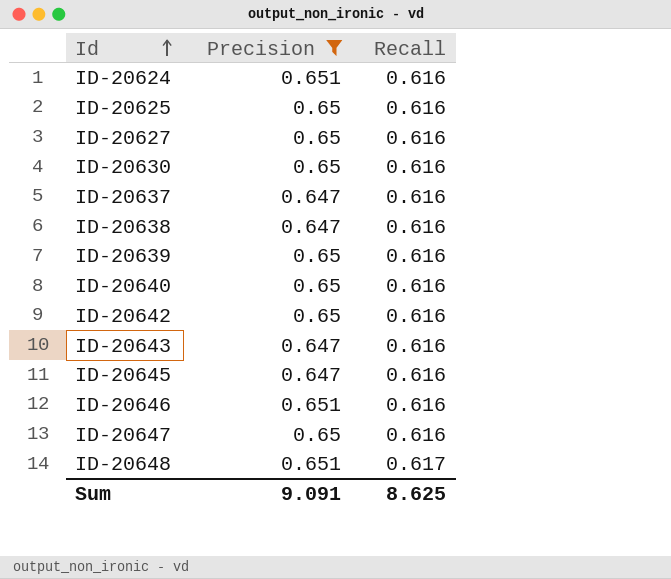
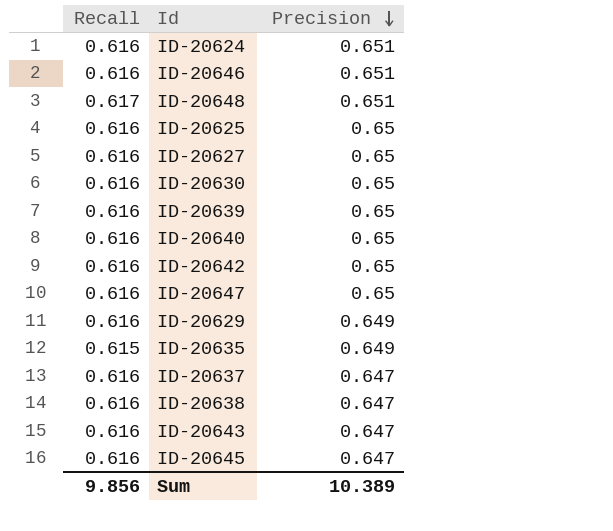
filter: Precision != 0.649 -> none
row order: Id ascending -> Precision descending
column Recall | position: 3 -> 1
Sum | Recall: 8.625 -> 9.856
Sum | Precision: 9.091 -> 10.389

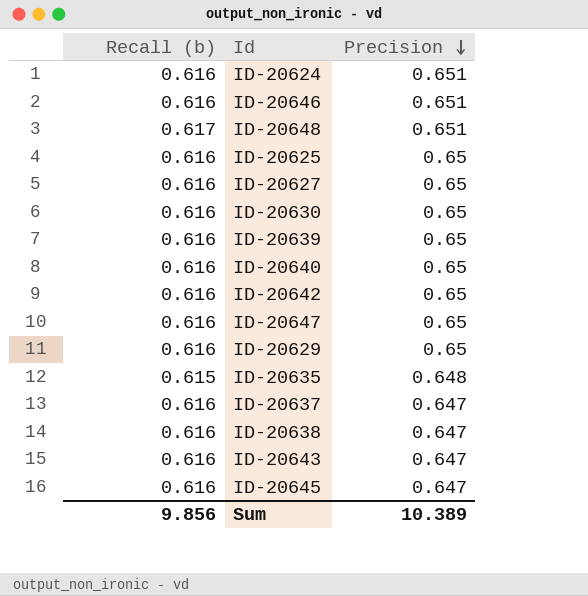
column name: Recall -> Recall (b)
ID-20629 | Precision: 0.649 -> 0.65
ID-20635 | Precision: 0.649 -> 0.648

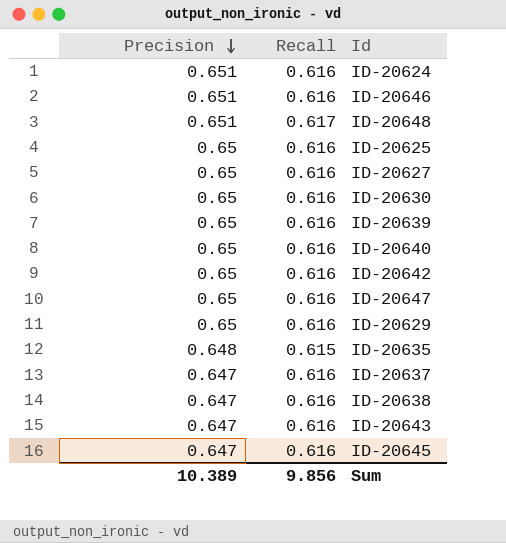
column Precision | position: 3 -> 1
column name: Recall (b) -> Recall

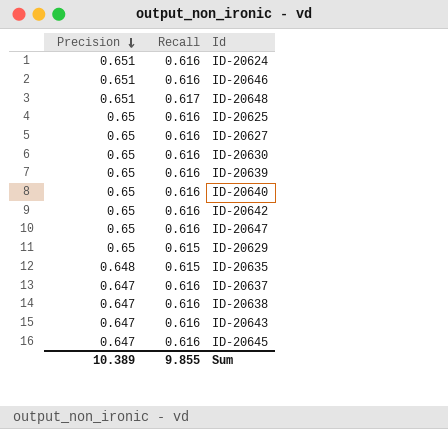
ID-20629 | Recall: 0.616 -> 0.615
Sum | Recall: 9.856 -> 9.855

